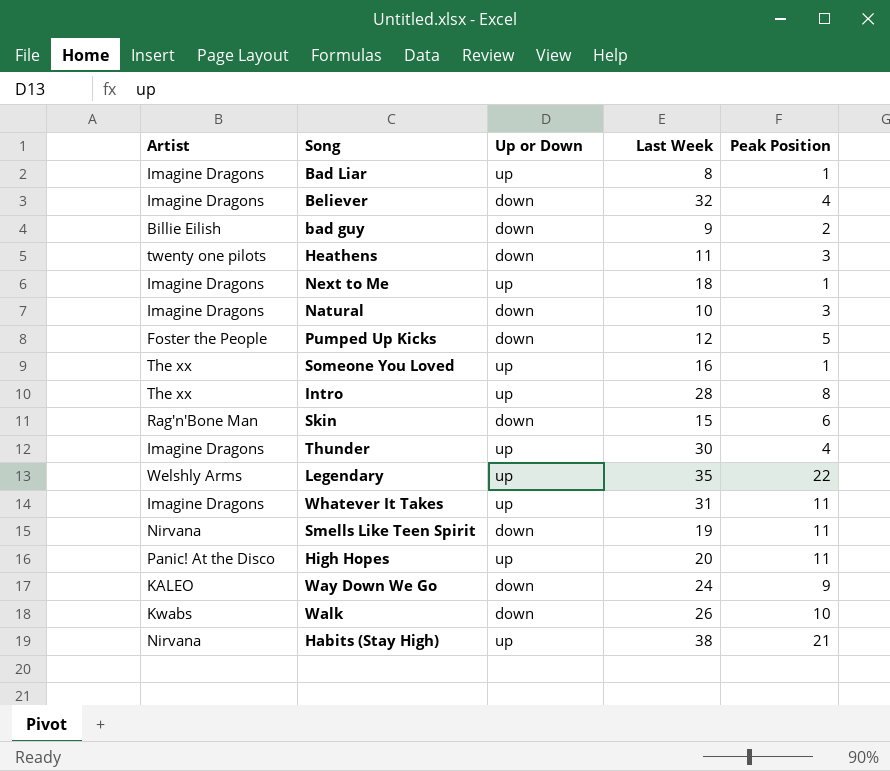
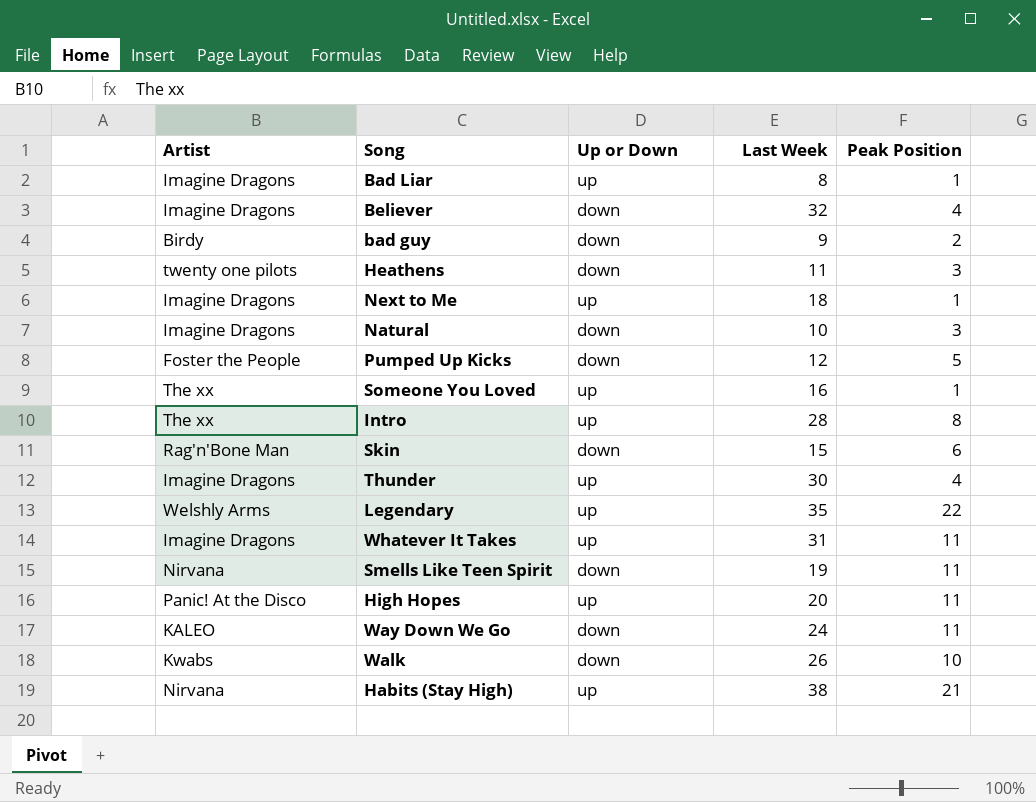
bad guy | Artist: Billie Eilish -> Birdy
Way Down We Go | Peak Position: 9 -> 11

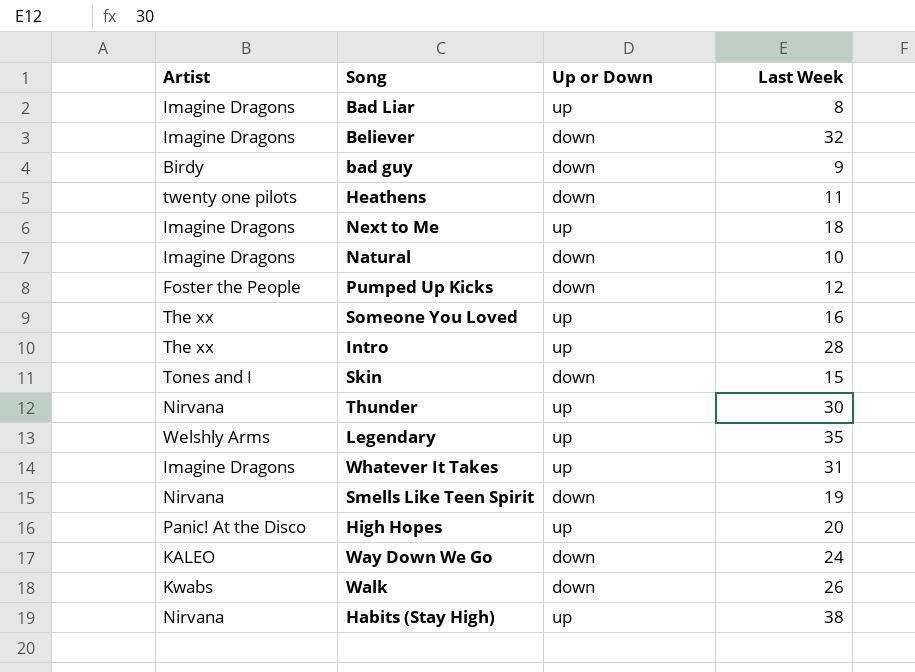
column Peak Position | position: 5 -> none
Skin | Artist: Rag'n'Bone Man -> Tones and I
Thunder | Artist: Imagine Dragons -> Nirvana

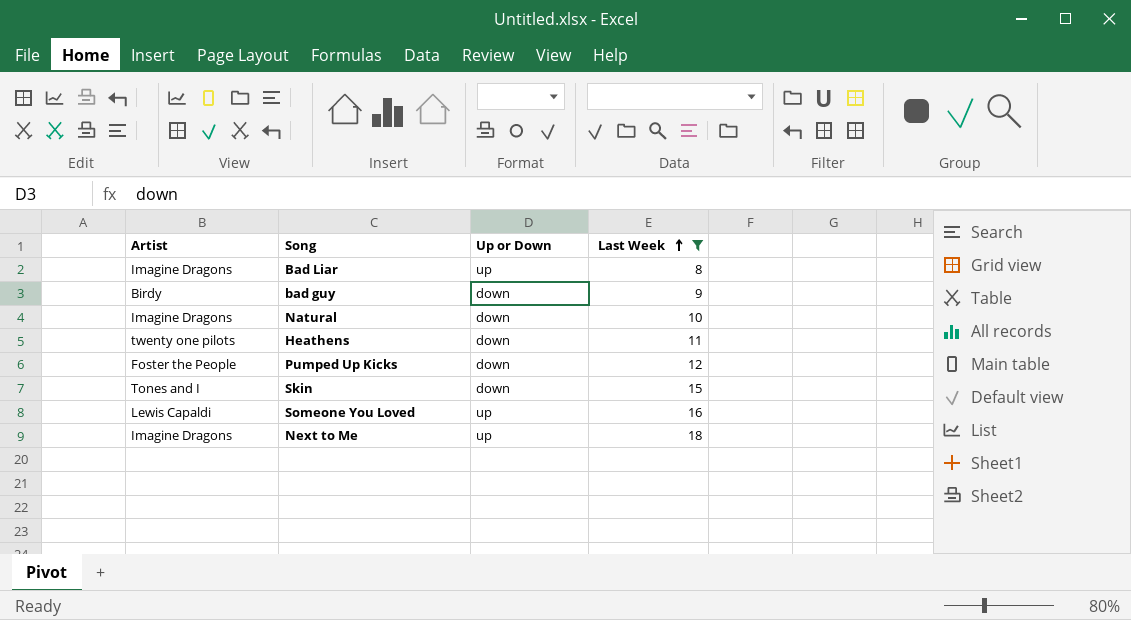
filter: none -> Last Week <= 18
row order: none -> Last Week ascending
Someone You Loved | Artist: The xx -> Lewis Capaldi

